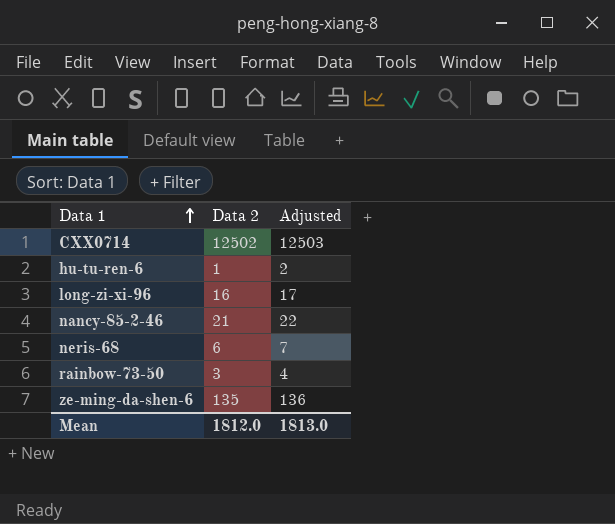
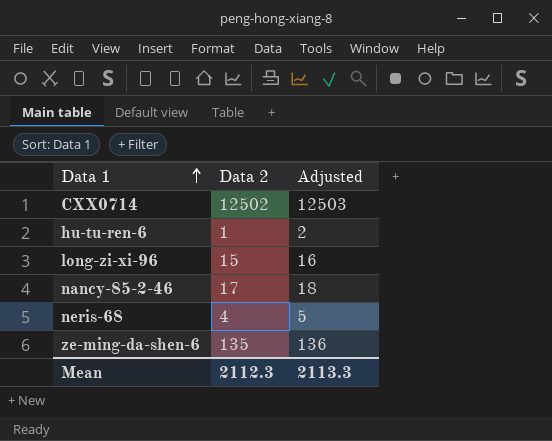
row rainbow-73-50: 3 | 4 -> none
long-zi-xi-96 | Data 2: 16 -> 15
long-zi-xi-96 | Adjusted: 17 -> 16
nancy-85-2-46 | Data 2: 21 -> 17
nancy-85-2-46 | Adjusted: 22 -> 18
neris-68 | Data 2: 6 -> 4
neris-68 | Adjusted: 7 -> 5
Mean | Data 2: 1812.0 -> 2112.3
Mean | Adjusted: 1813.0 -> 2113.3

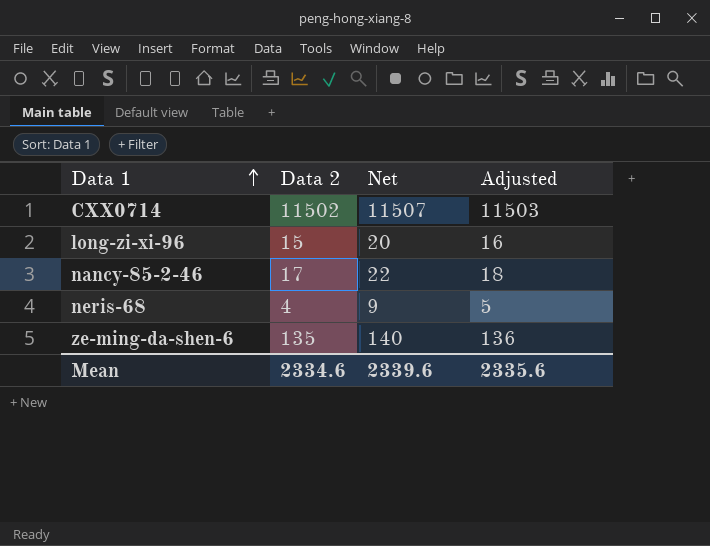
column Net | formula: none -> [Data 2] + 5
row hu-tu-ren-6: 1 | 2 -> none
CXX0714 | Data 2: 12502 -> 11502
CXX0714 | Adjusted: 12503 -> 11503
Mean | Data 2: 2112.3 -> 2334.6
Mean | Adjusted: 2113.3 -> 2335.6

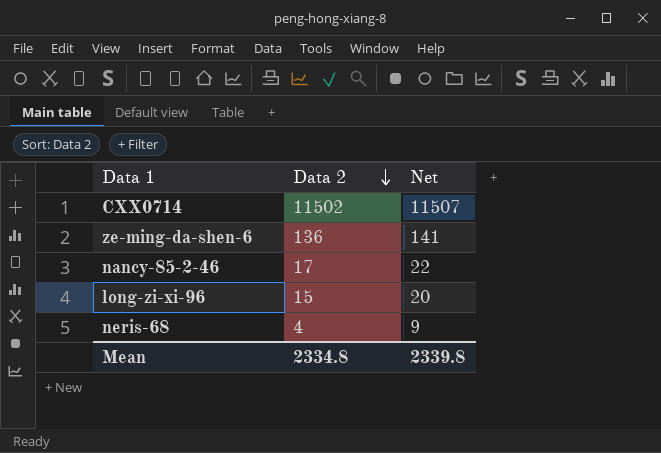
row order: Data 1 ascending -> Data 2 descending
column Adjusted | formula: [Data 2] + 1 -> none
ze-ming-da-shen-6 | Data 2: 135 -> 136
ze-ming-da-shen-6 | Net: 140 -> 141
Mean | Data 2: 2334.6 -> 2334.8
Mean | Net: 2339.6 -> 2339.8

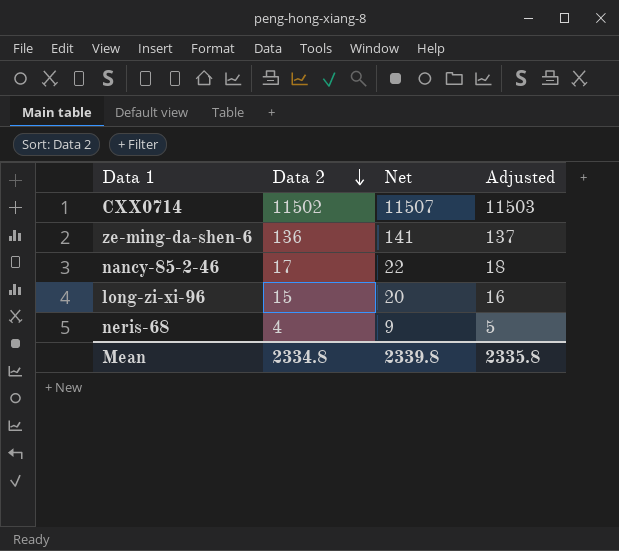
column Adjusted | formula: none -> [Data 2] + 1

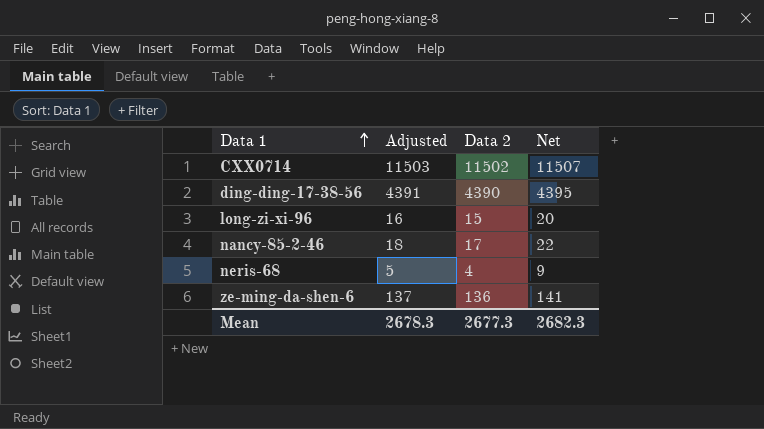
row order: Data 2 descending -> Data 1 ascending
column Adjusted | position: 4 -> 2
row ding-ding-17-38-56: none -> 4391 | 4390 | 4395
Mean | Adjusted: 2335.8 -> 2678.3
Mean | Data 2: 2334.8 -> 2677.3
Mean | Net: 2339.8 -> 2682.3

